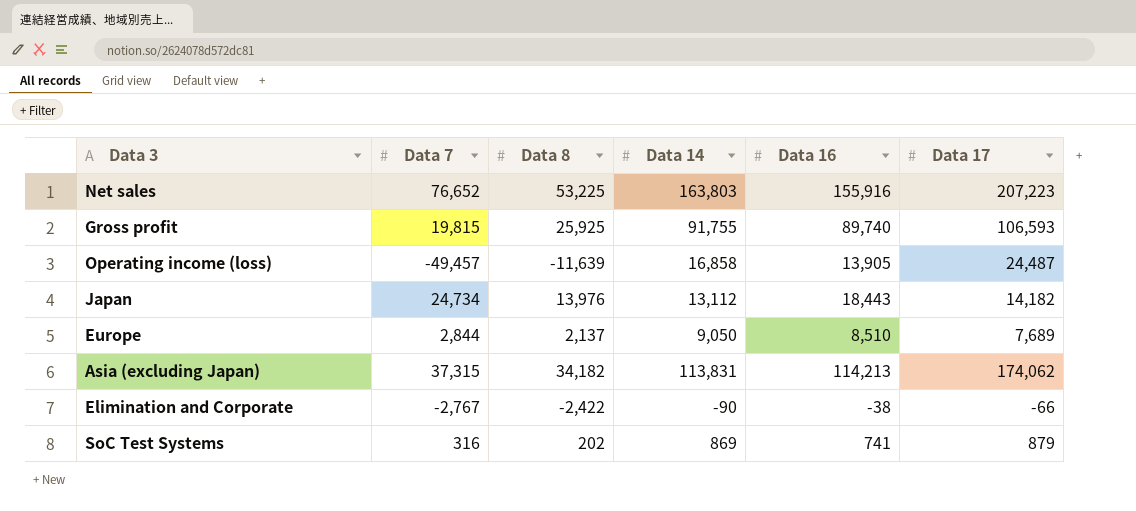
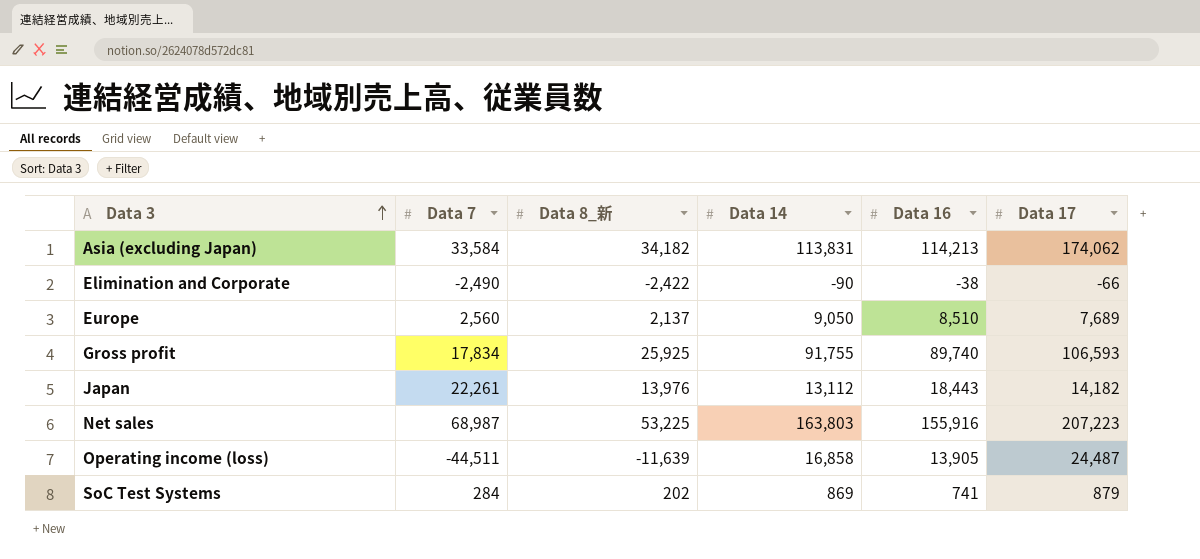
row order: none -> Data 3 ascending
column name: Data 8 -> Data 8_新
Asia (excluding Japan) | Data 7: 37,315 -> 33,584
Elimination and Corporate | Data 7: -2,767 -> -2,490
Europe | Data 7: 2,844 -> 2,560
Gross profit | Data 7: 19,815 -> 17,834
Japan | Data 7: 24,734 -> 22,261
Net sales | Data 7: 76,652 -> 68,987
Operating income (loss) | Data 7: -49,457 -> -44,511
SoC Test Systems | Data 7: 316 -> 284

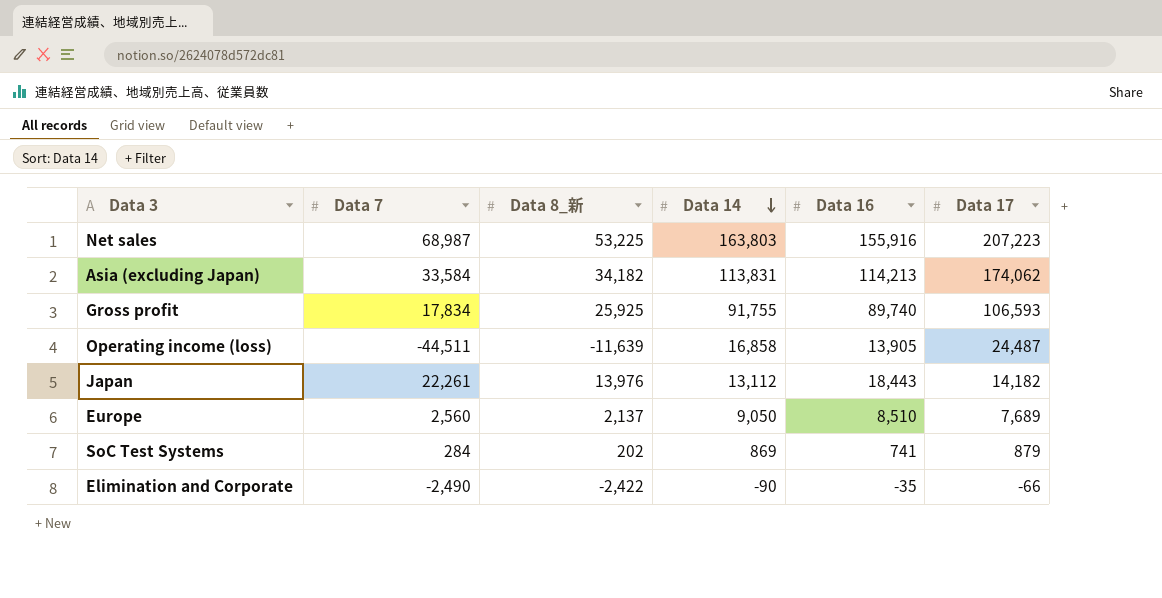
row order: Data 3 ascending -> Data 14 descending
Elimination and Corporate | Data 16: -38 -> -35

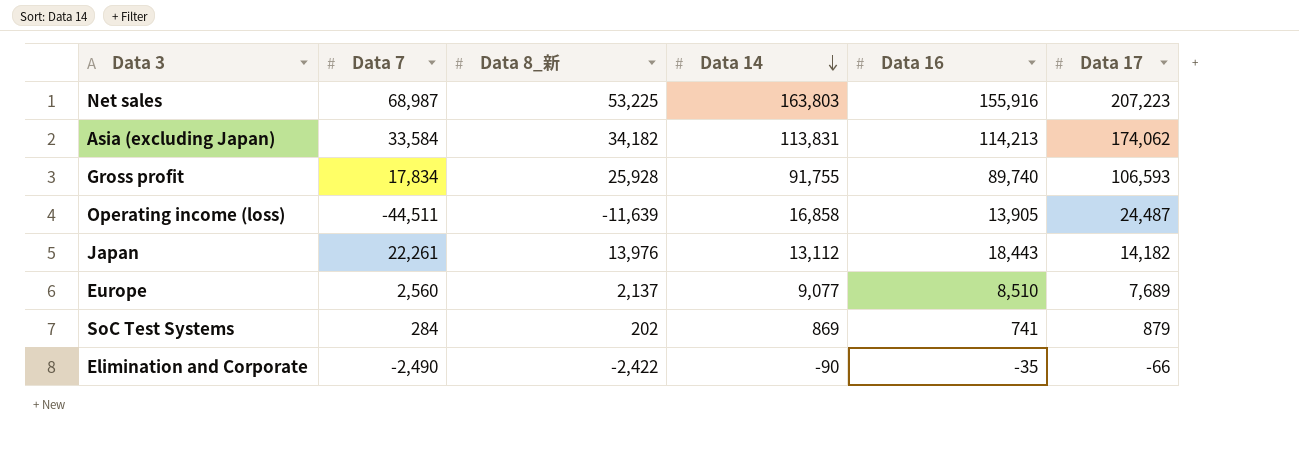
Gross profit | Data 8_新: 25,925 -> 25,928
Europe | Data 14: 9,050 -> 9,077

